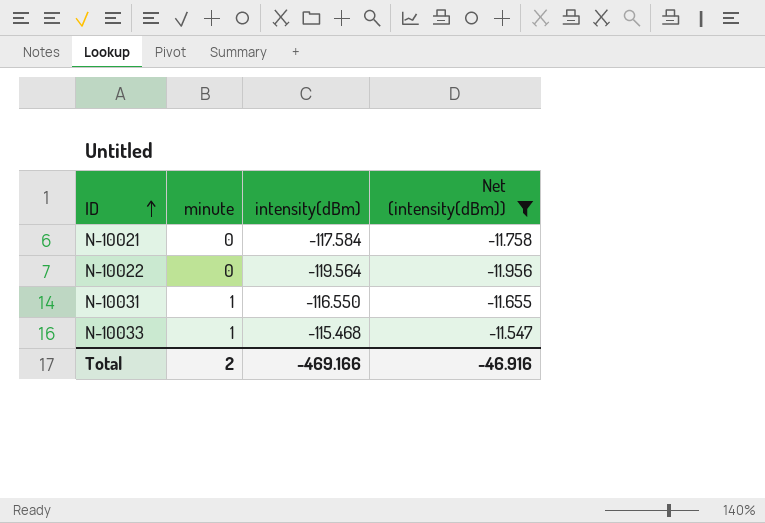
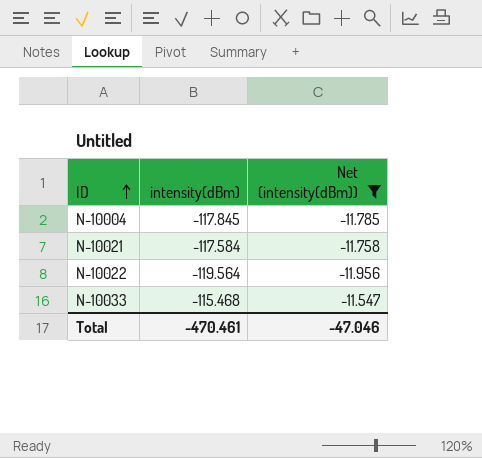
column minute | position: 2 -> none
row N-10031: 1 | -116.550 | -11.655 -> none
row N-10004: none -> -117.845 | -11.785
Total | intensity(dBm): -469.166 -> -470.461
Total | Net (intensity(dBm)): -46.916 -> -47.046

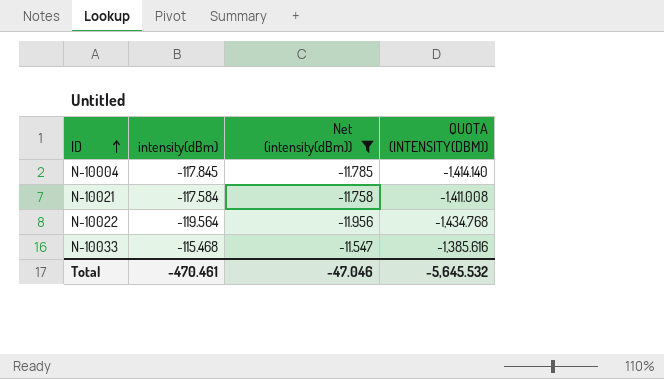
column QUOTA (INTENSITY(DBM)) | formula: none -> [intensity(dBm)] * 12

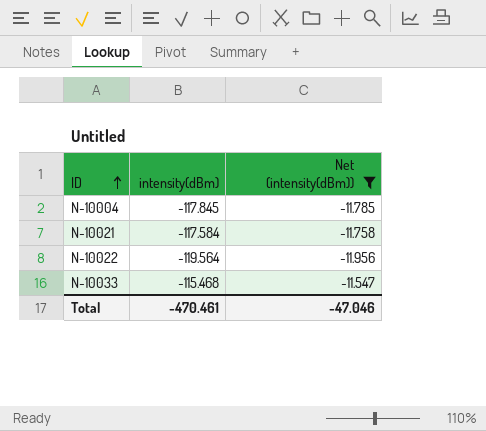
column QUOTA (INTENSITY(DBM)) | formula: [intensity(dBm)] * 12 -> none

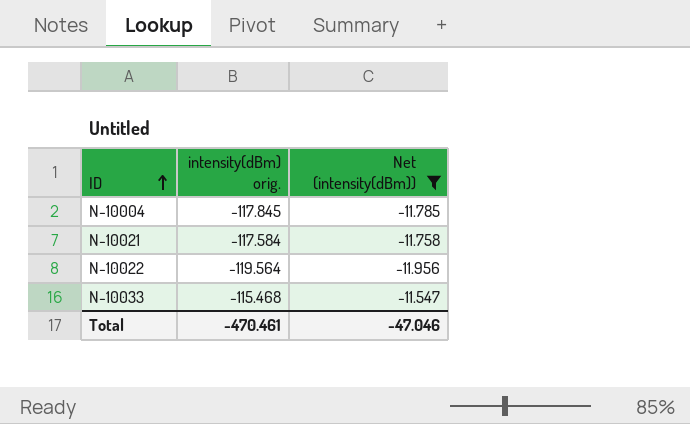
column name: intensity(dBm) -> intensity(dBm) orig.

